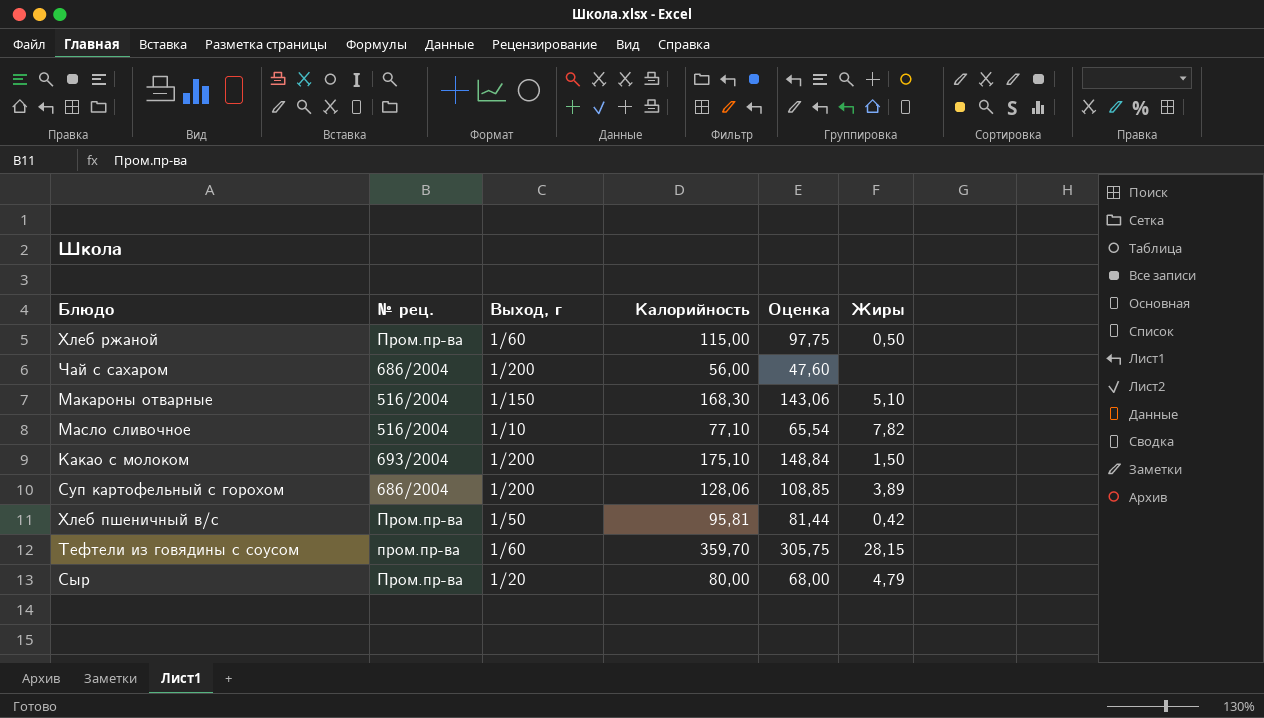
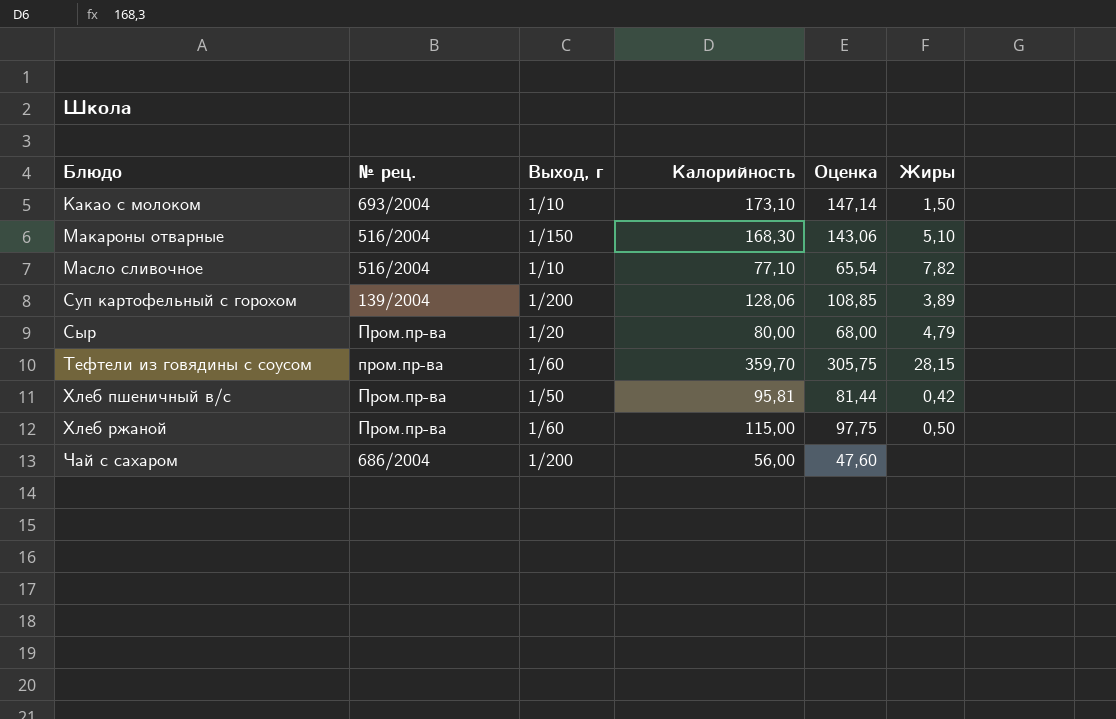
row order: none -> Блюдо ascending
Какао с молоком | Выход, г: 1/200 -> 1/10
Какао с молоком | Калорийность: 175,10 -> 173,10
Какао с молоком | Оценка: 148,84 -> 147,14
Суп картофельный с горохом | № рец.: 686/2004 -> 139/2004

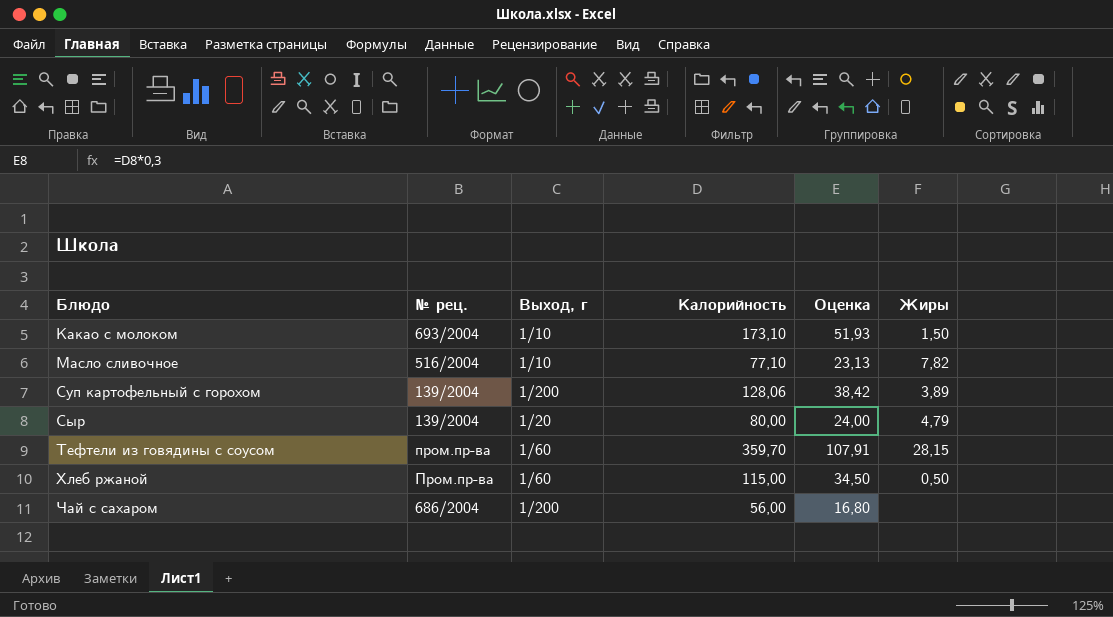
column Оценка | formula: [Калорийность] * 0,85 -> [Калорийность] * 0,3
row Макароны отварные: 516/2004 | 1/150 | 168,30 | 143,06 | 5,10 -> none
row Хлеб пшеничный в/с: Пром.пр-ва | 1/50 | 95,81 | 81,44 | 0,42 -> none
Сыр | № рец.: Пром.пр-ва -> 139/2004

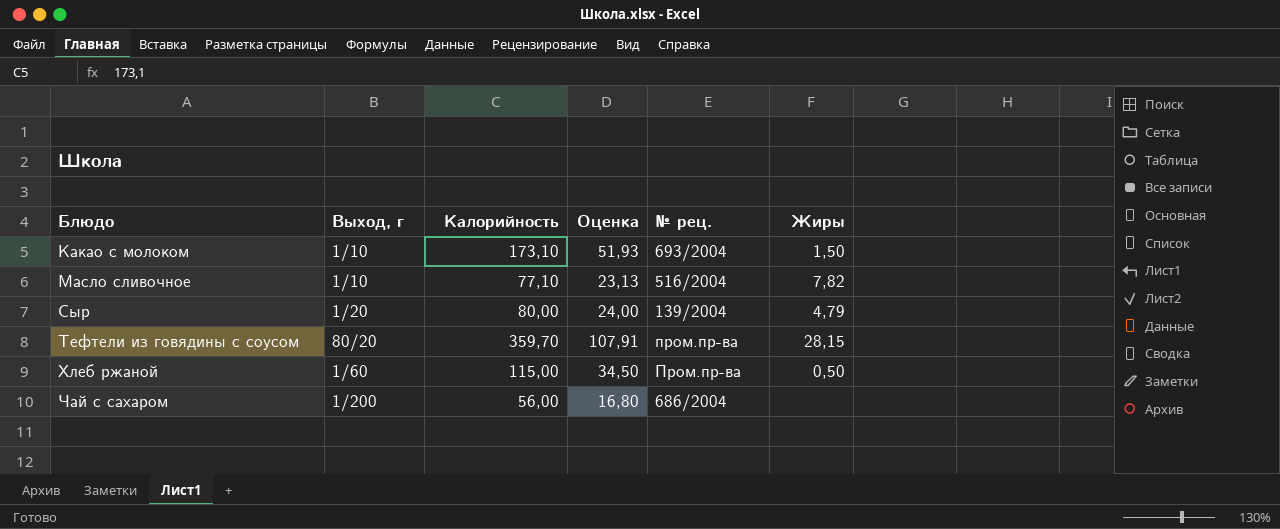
column № рец. | position: 2 -> 5
row Суп картофельный с горохом: 139/2004 | 1/200 | 128,06 | 38,42 | 3,89 -> none
Тефтели из говядины с соусом | Выход, г: 1/60 -> 80/20

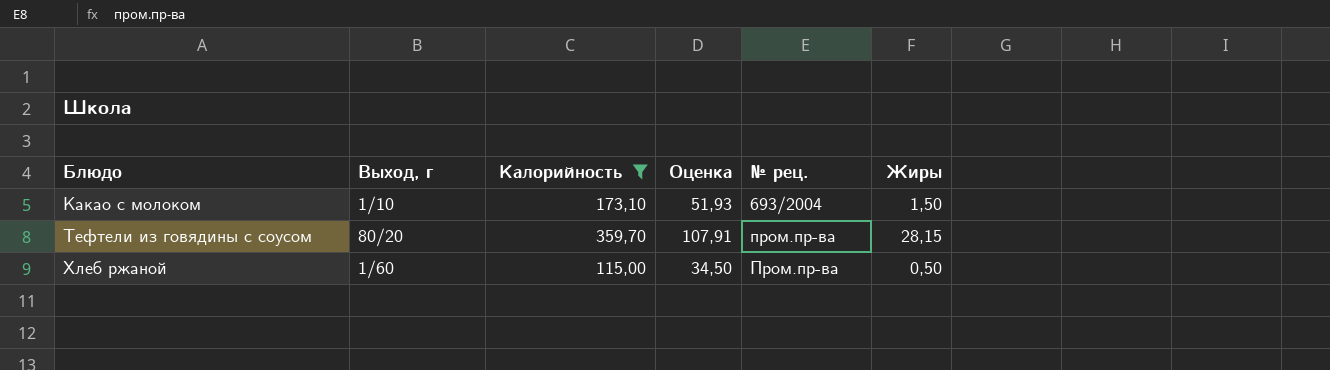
filter: none -> Калорийность >= 115,00

